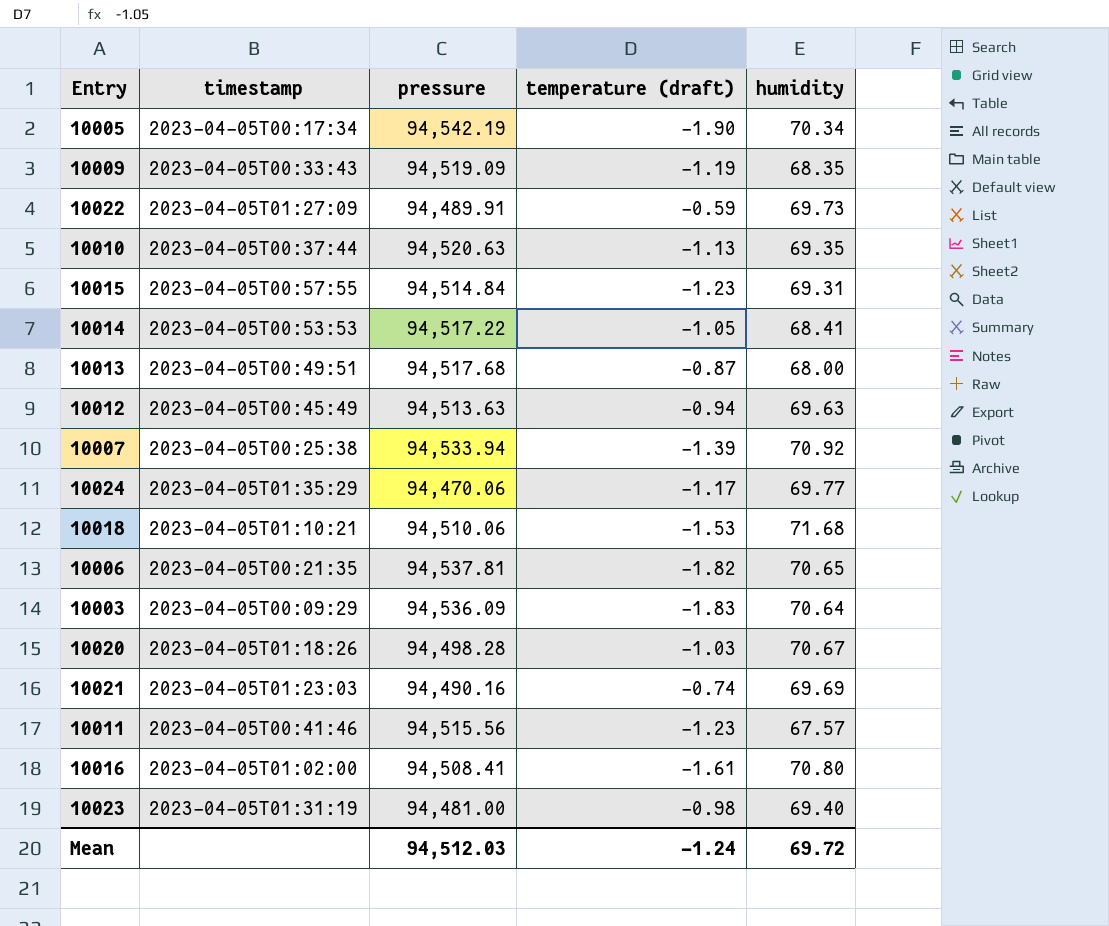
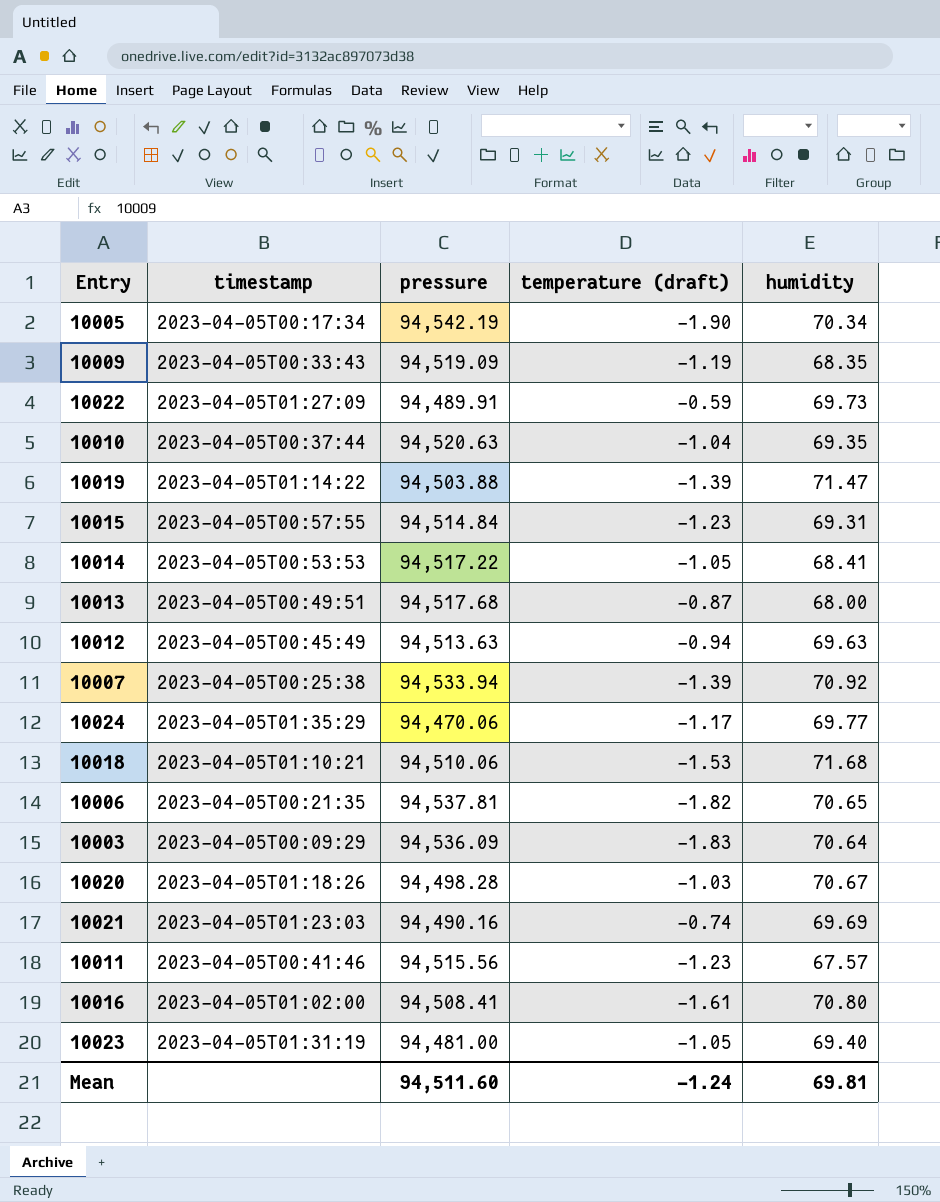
10010 | temperature (draft): -1.13 -> -1.04
row 10019: none -> 2023-04-05T01:14:22 | 94,503.88 | -1.39 | 71.47
10023 | temperature (draft): -0.98 -> -1.05
Mean | pressure: 94,512.03 -> 94,511.60
Mean | humidity: 69.72 -> 69.81

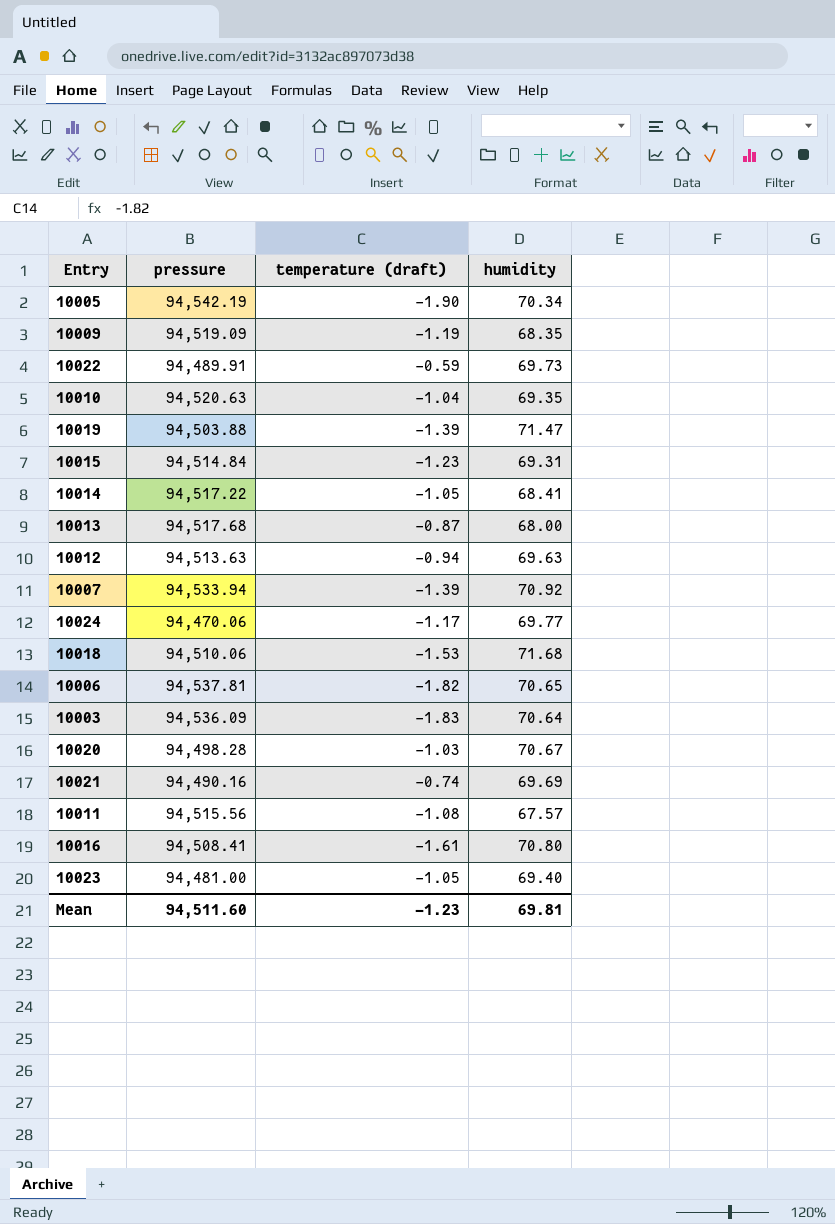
column timestamp | position: 2 -> none
10011 | temperature (draft): -1.23 -> -1.08
Mean | temperature (draft): -1.24 -> -1.23

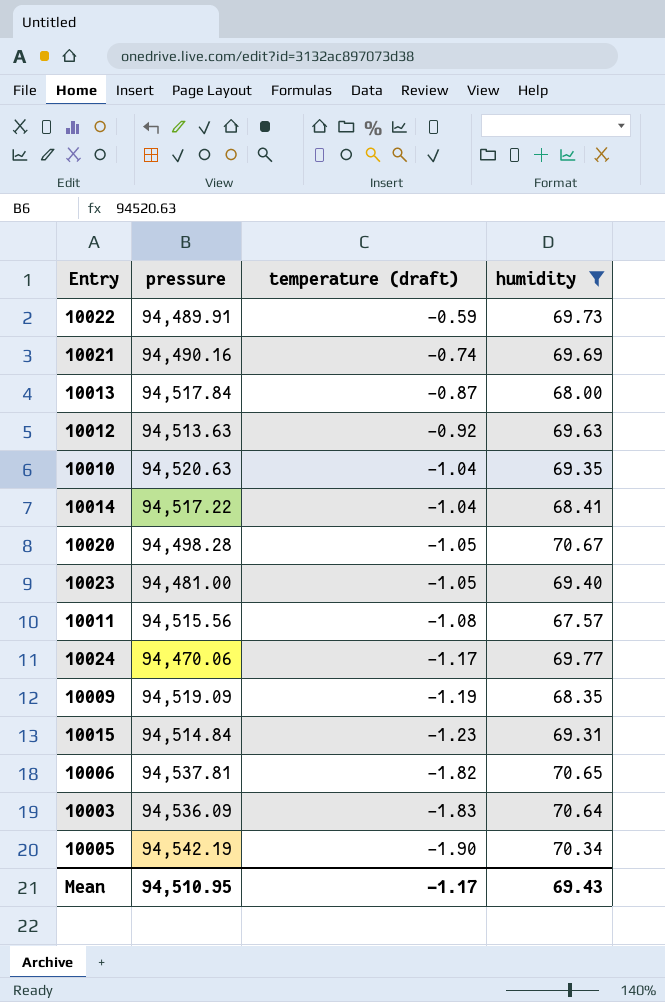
filter: none -> humidity <= 70.67
row order: none -> temperature (draft) descending
10013 | pressure: 94,517.68 -> 94,517.84
10012 | temperature (draft): -0.94 -> -0.92
10014 | temperature (draft): -1.05 -> -1.04
10020 | temperature (draft): -1.03 -> -1.05
Mean | pressure: 94,511.60 -> 94,510.95
Mean | temperature (draft): -1.23 -> -1.17
Mean | humidity: 69.81 -> 69.43

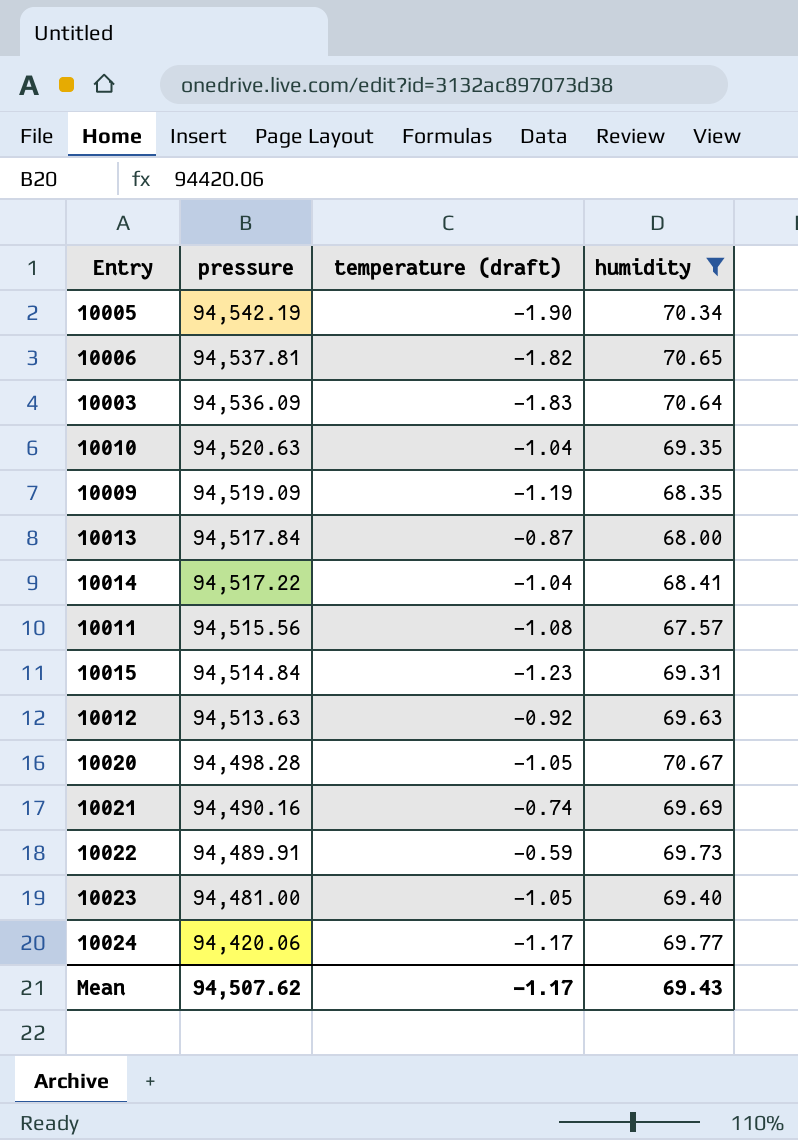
row order: temperature (draft) descending -> pressure descending
10024 | pressure: 94,470.06 -> 94,420.06
Mean | pressure: 94,510.95 -> 94,507.62

